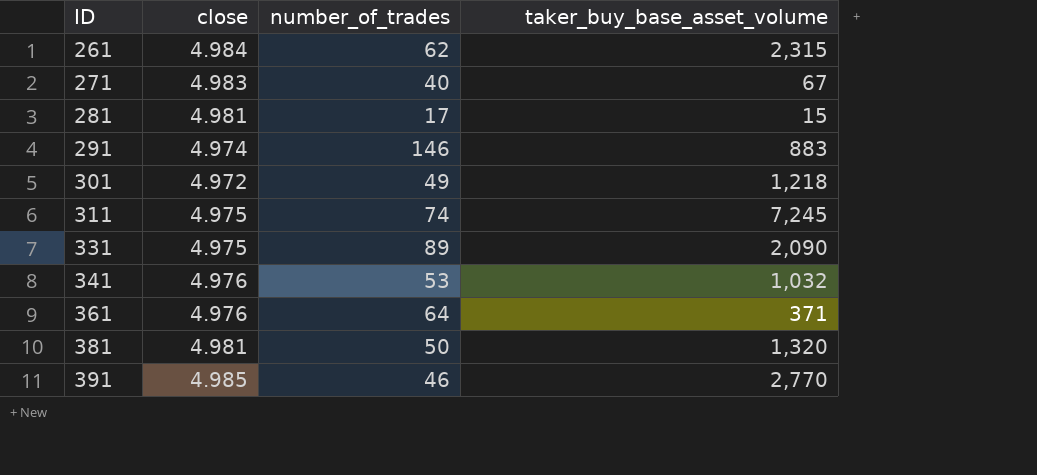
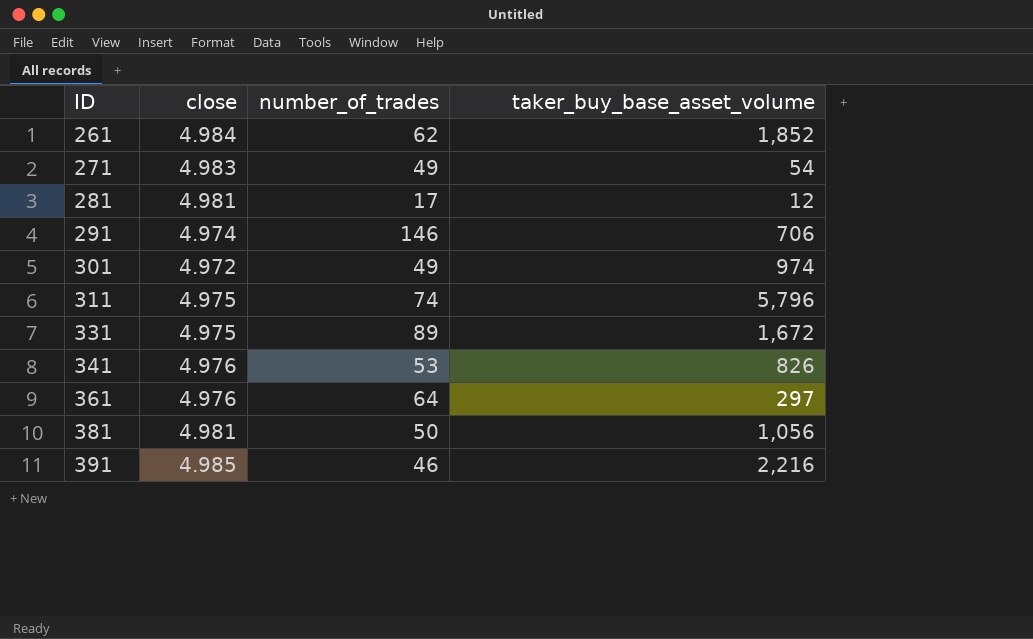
261 | taker_buy_base_asset_volume: 2,315 -> 1,852
271 | number_of_trades: 40 -> 49
271 | taker_buy_base_asset_volume: 67 -> 54
281 | taker_buy_base_asset_volume: 15 -> 12
291 | taker_buy_base_asset_volume: 883 -> 706
301 | taker_buy_base_asset_volume: 1,218 -> 974
311 | taker_buy_base_asset_volume: 7,245 -> 5,796
331 | taker_buy_base_asset_volume: 2,090 -> 1,672
341 | taker_buy_base_asset_volume: 1,032 -> 826
361 | taker_buy_base_asset_volume: 371 -> 297
381 | taker_buy_base_asset_volume: 1,320 -> 1,056
391 | taker_buy_base_asset_volume: 2,770 -> 2,216

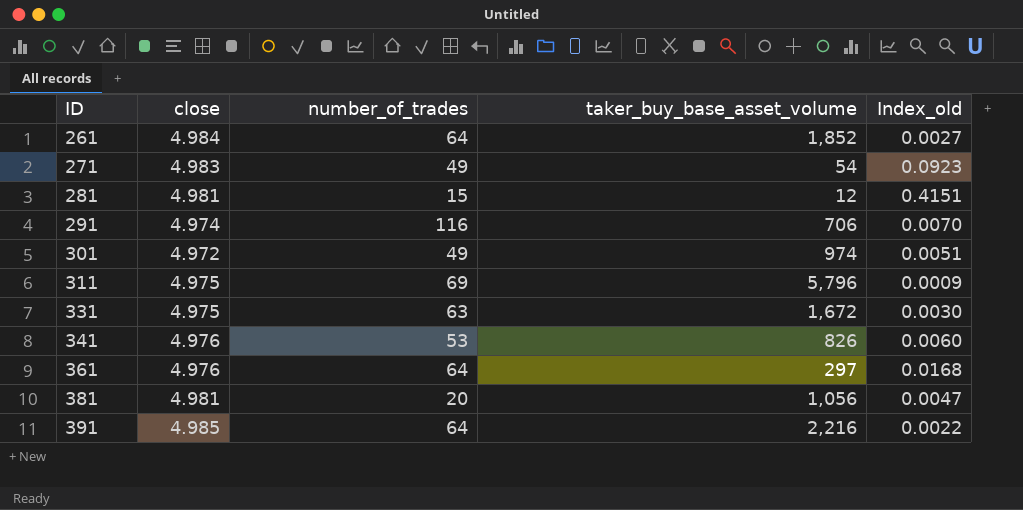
column Index_old | formula: none -> [close] / [taker_buy_base_asset_volume]
261 | number_of_trades: 62 -> 64
281 | number_of_trades: 17 -> 15
291 | number_of_trades: 146 -> 116
311 | number_of_trades: 74 -> 69
331 | number_of_trades: 89 -> 63
381 | number_of_trades: 50 -> 20
391 | number_of_trades: 46 -> 64

